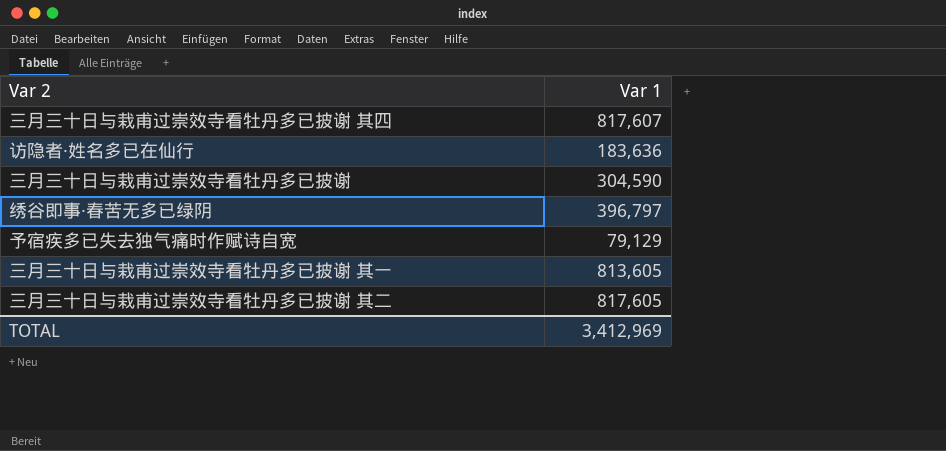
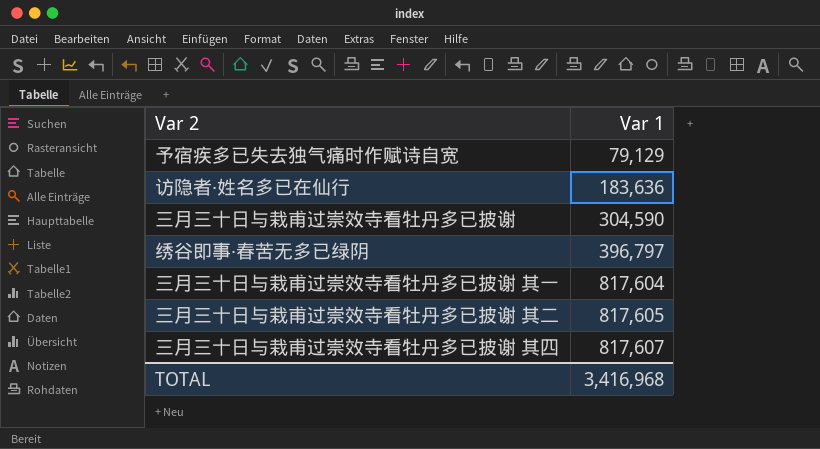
row order: none -> Var 1 ascending
三月三十日与栽甫过崇效寺看牡丹多已披谢 其一 | Var 1: 813,605 -> 817,604
TOTAL | Var 1: 3,412,969 -> 3,416,968

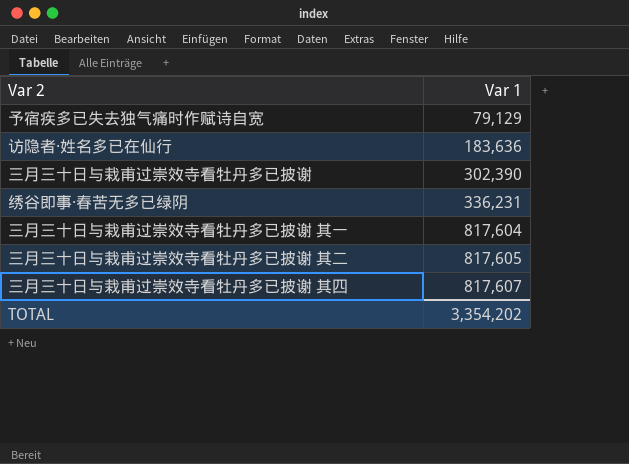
三月三十日与栽甫过崇效寺看牡丹多已披谢 | Var 1: 304,590 -> 302,390
绣谷即事·春苦无多已绿阴 | Var 1: 396,797 -> 336,231
TOTAL | Var 1: 3,416,968 -> 3,354,202

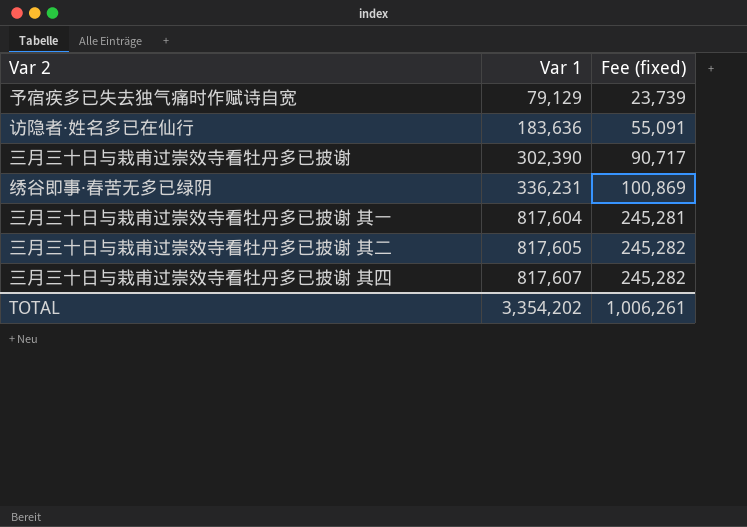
column Fee (fixed) | formula: none -> [Var 1] * 0.3

